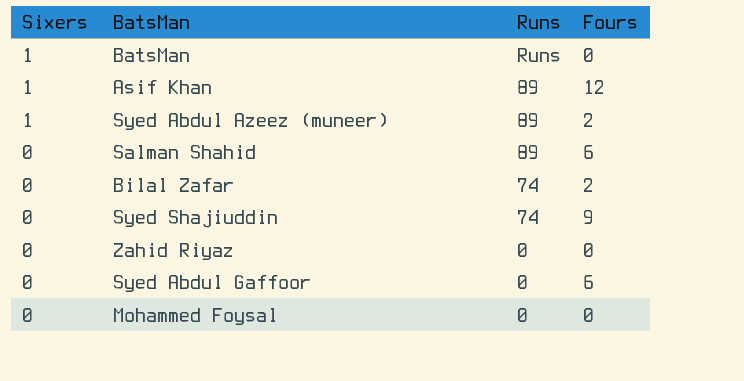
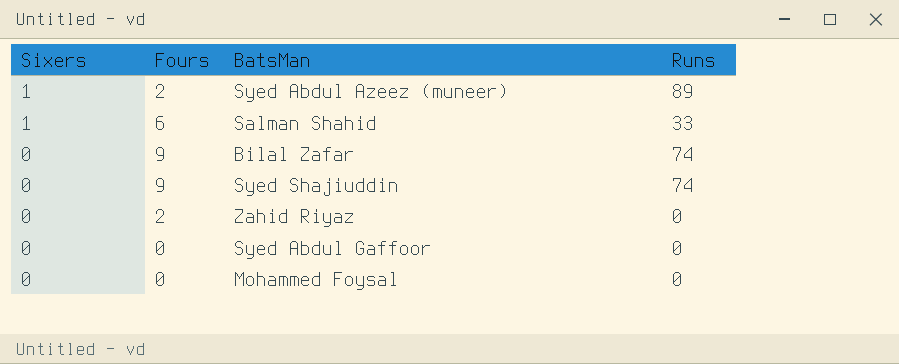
column Fours | position: 4 -> 2
row BatsMan: 1 | Runs | 0 -> none
row Asif Khan: 1 | 89 | 12 -> none
Salman Shahid | Sixers: 0 -> 1
Salman Shahid | Runs: 89 -> 33
Bilal Zafar | Fours: 2 -> 9
Zahid Riyaz | Fours: 0 -> 2
Syed Abdul Gaffoor | Fours: 6 -> 0

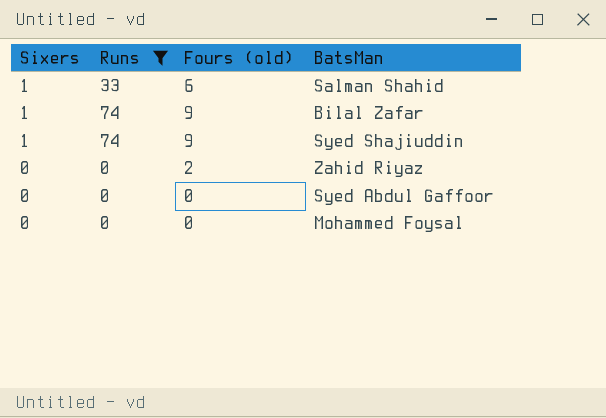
filter: none -> Runs != 89
column Runs | position: 4 -> 2
column name: Fours -> Fours (old)
Bilal Zafar | Sixers: 0 -> 1
Syed Shajiuddin | Sixers: 0 -> 1

